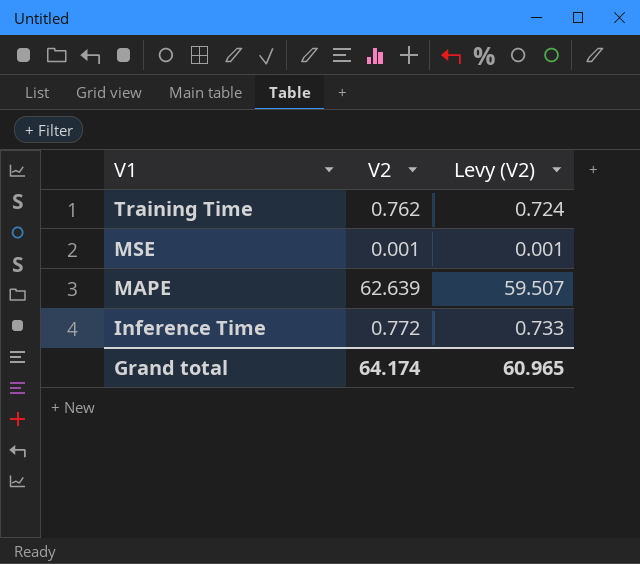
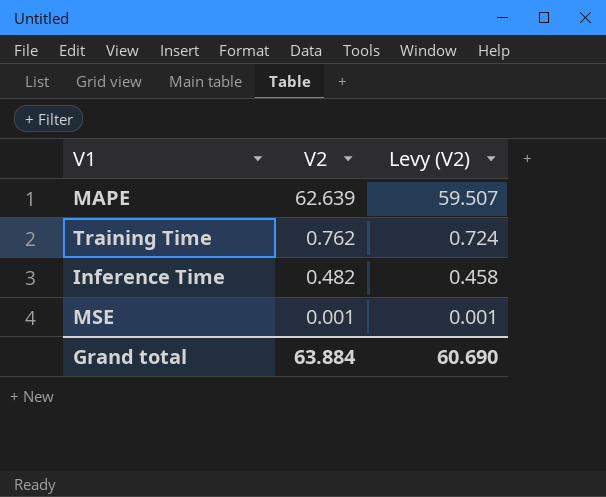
row order: V1 descending -> V2 descending
Inference Time | V2: 0.772 -> 0.482
Inference Time | Levy (V2): 0.733 -> 0.458
Grand total | V2: 64.174 -> 63.884
Grand total | Levy (V2): 60.965 -> 60.690

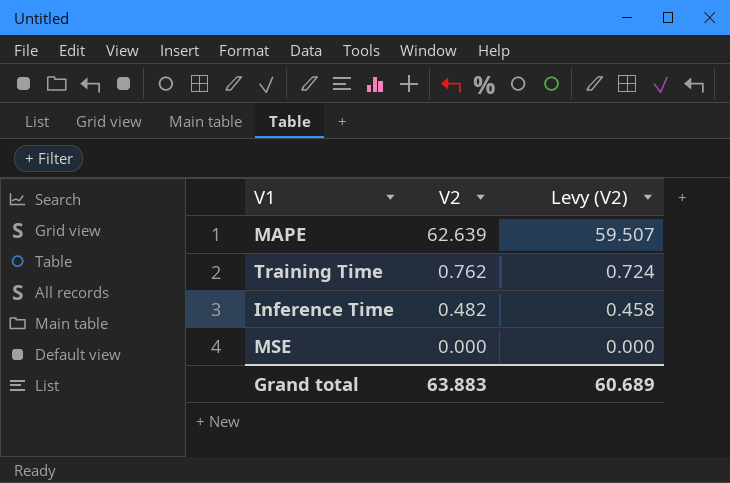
MSE | V2: 0.001 -> 0.000
MSE | Levy (V2): 0.001 -> 0.000
Grand total | V2: 63.884 -> 63.883
Grand total | Levy (V2): 60.690 -> 60.689

